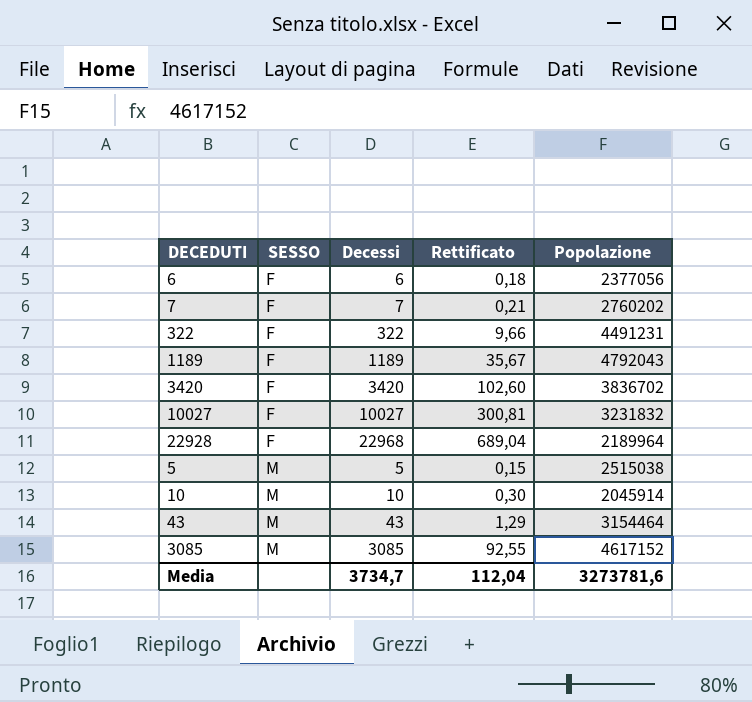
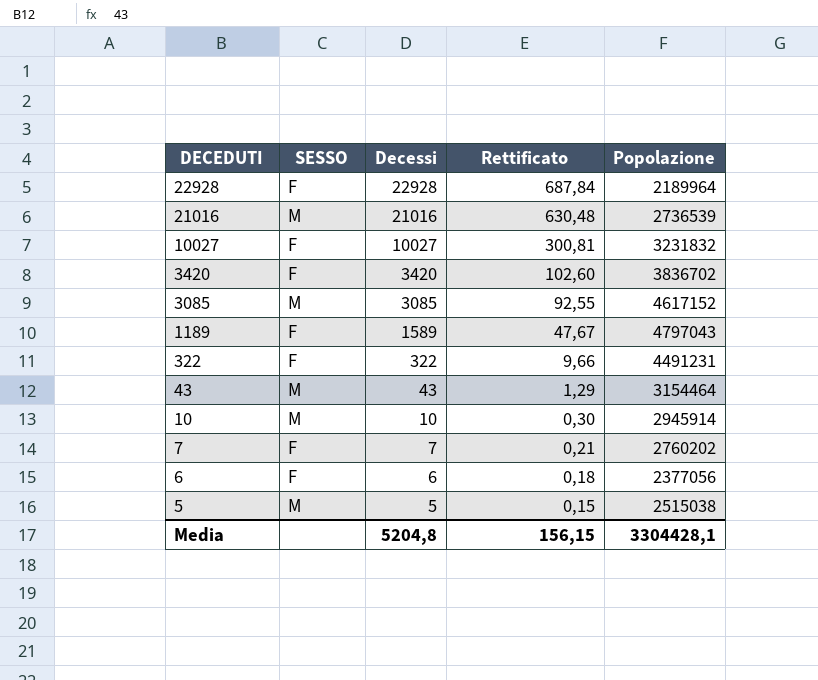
row order: SESSO ascending -> DECEDUTI descending
22928 | Decessi: 22968 -> 22928
22928 | Rettificato: 689,04 -> 687,84
row 21016: none -> M | 21016 | 630,48 | 2736539
1189 | Decessi: 1189 -> 1589
1189 | Rettificato: 35,67 -> 47,67
1189 | Popolazione: 4792043 -> 4797043
10 | Popolazione: 2045914 -> 2945914
Media | Decessi: 3734,7 -> 5204,8
Media | Rettificato: 112,04 -> 156,15
Media | Popolazione: 3273781,6 -> 3304428,1

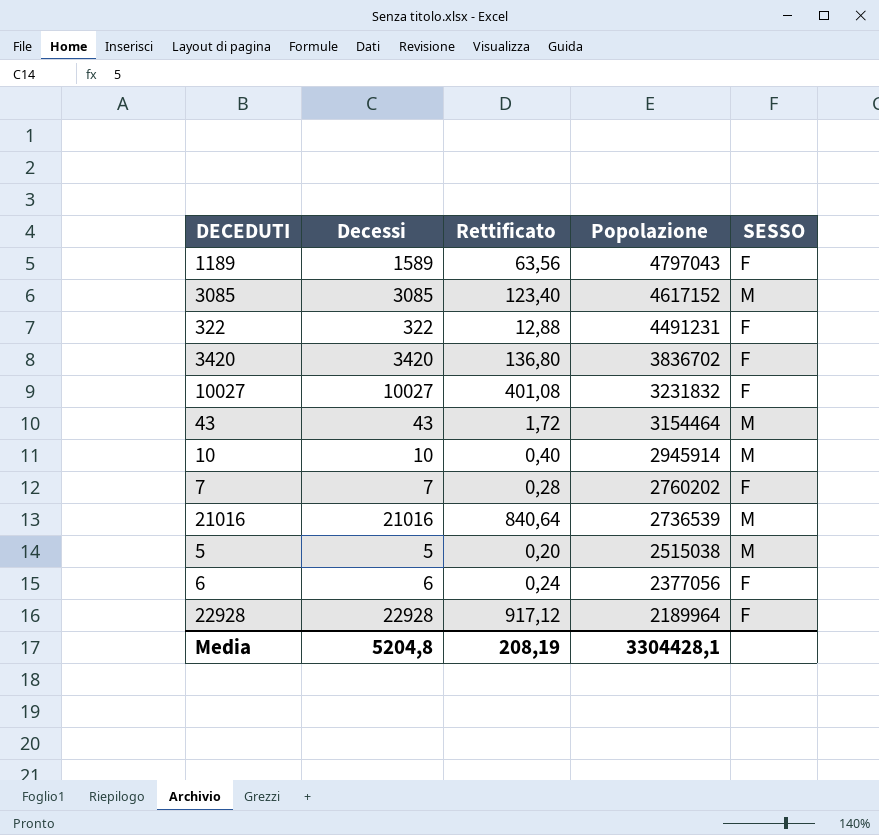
row order: DECEDUTI descending -> Popolazione descending
column Rettificato | formula: [Decessi] * 0,03 -> [Decessi] * 0,04
column SESSO | position: 2 -> 5
Media | Rettificato: 156,15 -> 208,19

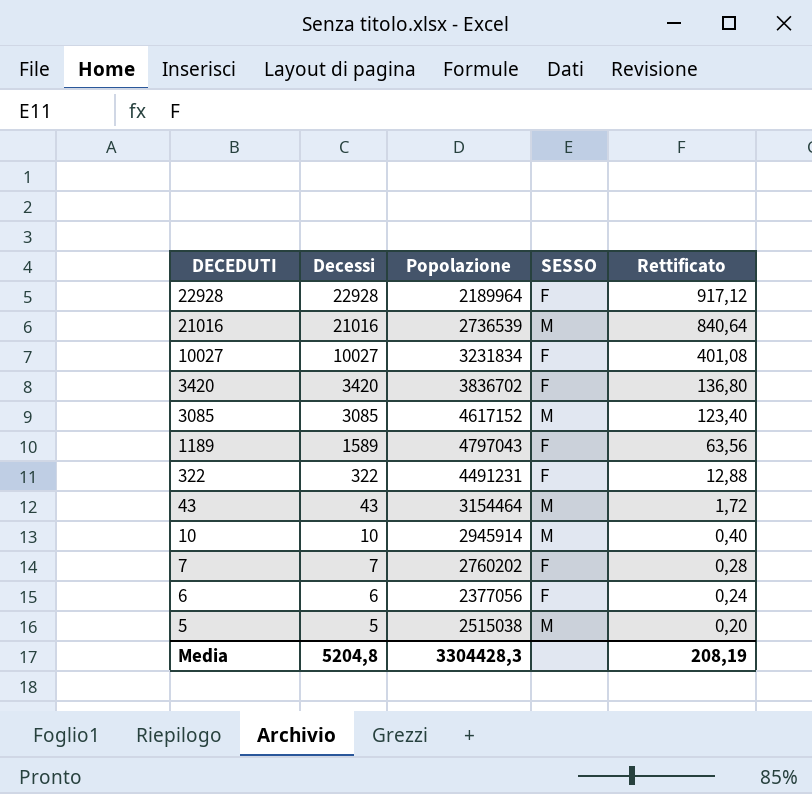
row order: Popolazione descending -> DECEDUTI descending
column Rettificato | position: 3 -> 5
10027 | Popolazione: 3231832 -> 3231834
Media | Popolazione: 3304428,1 -> 3304428,3

